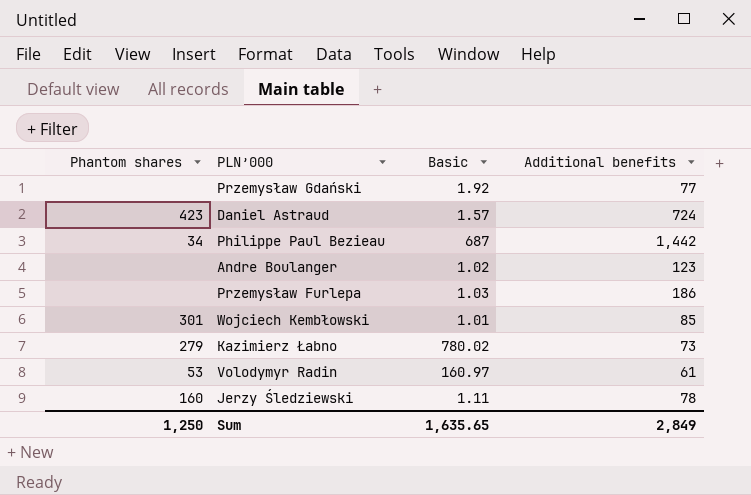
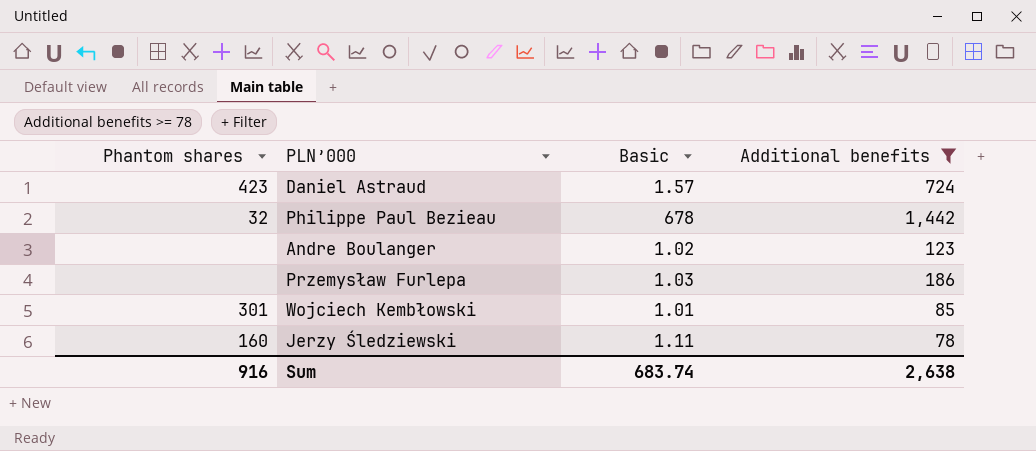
filter: none -> Additional benefits >= 78
Philippe Paul Bezieau | Phantom shares: 34 -> 32
Philippe Paul Bezieau | Basic: 687 -> 678
Sum | Phantom shares: 1,250 -> 916
Sum | Basic: 1,635.65 -> 683.74
Sum | Additional benefits: 2,849 -> 2,638

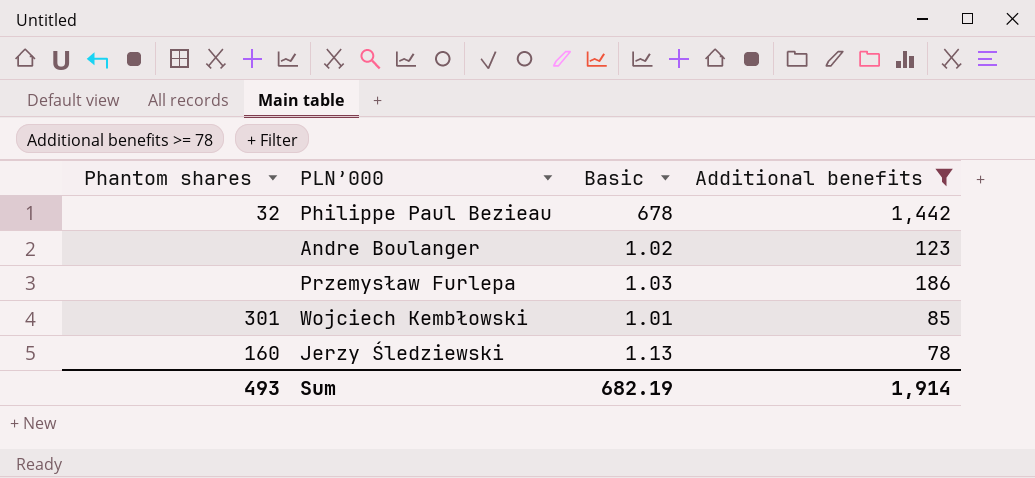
row Daniel Astraud: 423 | 1.57 | 724 -> none
Jerzy Śledziewski | Basic: 1.11 -> 1.13
Sum | Phantom shares: 916 -> 493
Sum | Basic: 683.74 -> 682.19
Sum | Additional benefits: 2,638 -> 1,914

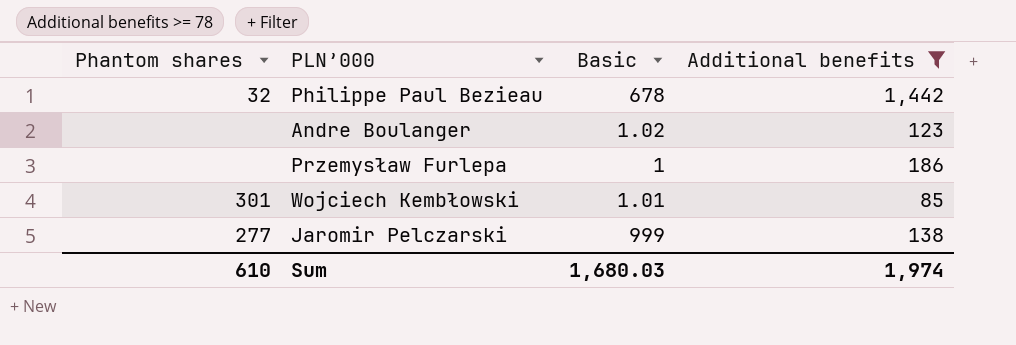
row Jerzy Śledziewski: 160 | 1.13 | 78 -> none
Przemysław Furlepa | Basic: 1.03 -> 1
row Jaromir Pelczarski: none -> 277 | 999 | 138
Sum | Phantom shares: 493 -> 610
Sum | Basic: 682.19 -> 1,680.03
Sum | Additional benefits: 1,914 -> 1,974

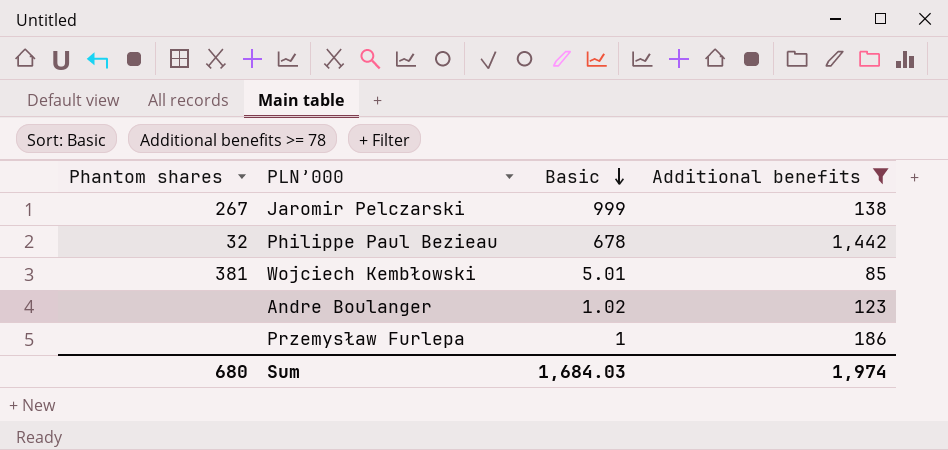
row order: none -> Basic descending
Jaromir Pelczarski | Phantom shares: 277 -> 267
Wojciech Kembłowski | Phantom shares: 301 -> 381
Wojciech Kembłowski | Basic: 1.01 -> 5.01
Sum | Phantom shares: 610 -> 680
Sum | Basic: 1,680.03 -> 1,684.03

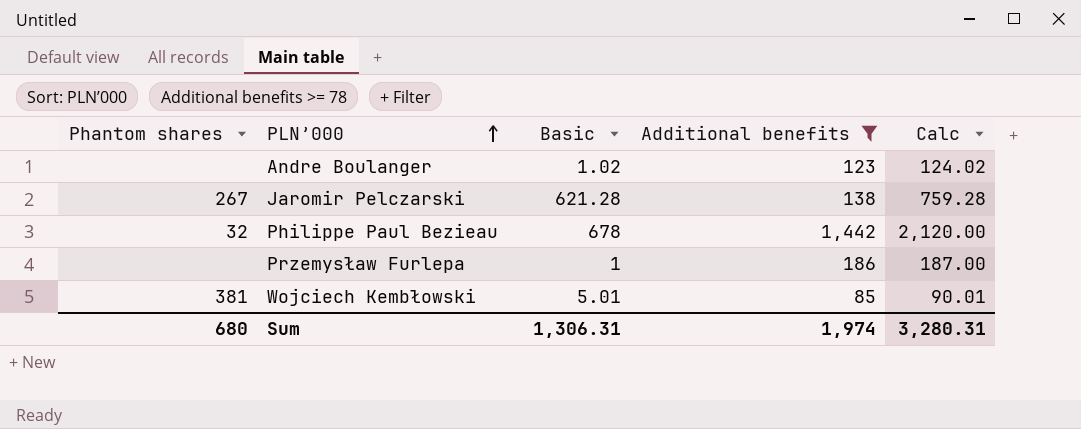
row order: Basic descending -> PLN’000 ascending
column Calc | formula: none -> [Basic] + [Additional benefits]
Jaromir Pelczarski | Basic: 999 -> 621.28
Sum | Basic: 1,684.03 -> 1,306.31

